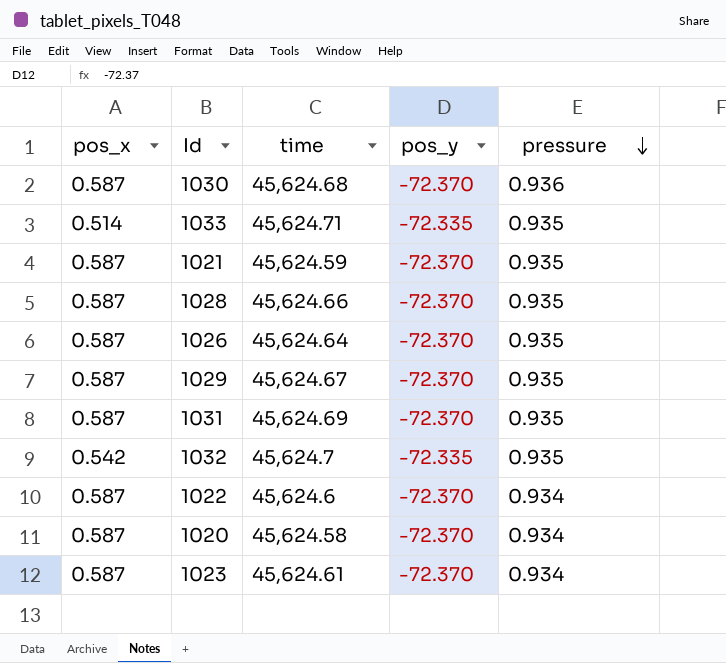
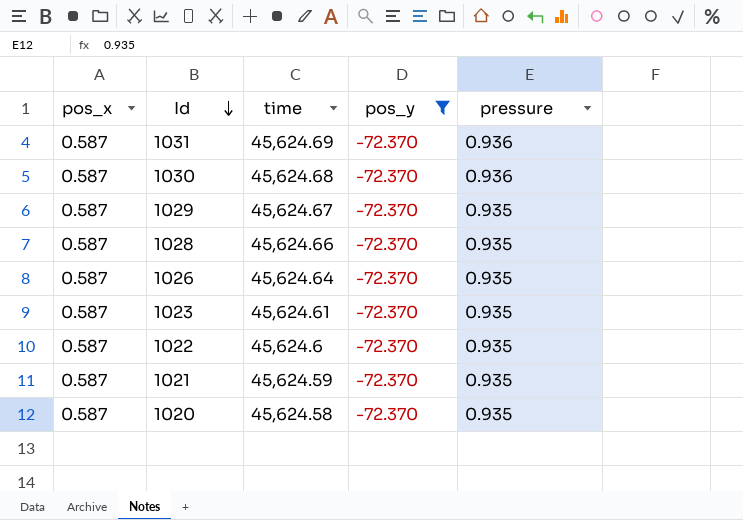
filter: none -> pos_y = -72.370
row order: pressure descending -> Id descending
1031 | pressure: 0.935 -> 0.936
1023 | pressure: 0.934 -> 0.935
1022 | pressure: 0.934 -> 0.935
1020 | pressure: 0.934 -> 0.935

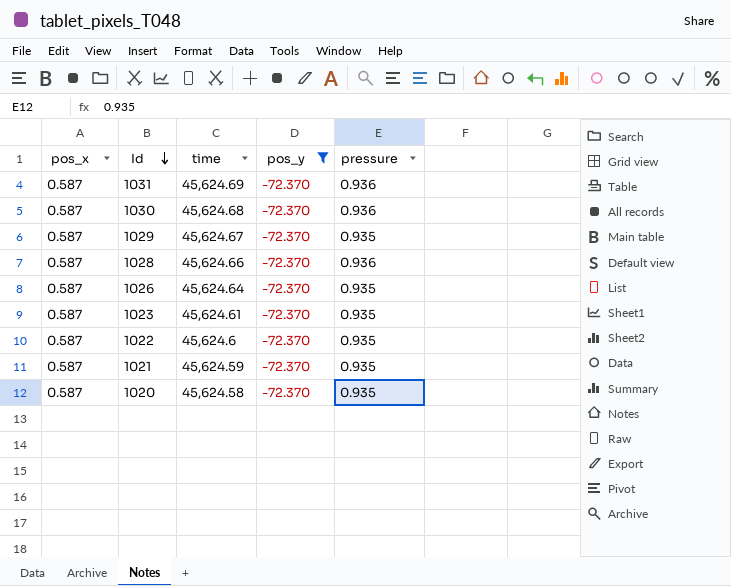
1028 | pressure: 0.935 -> 0.936

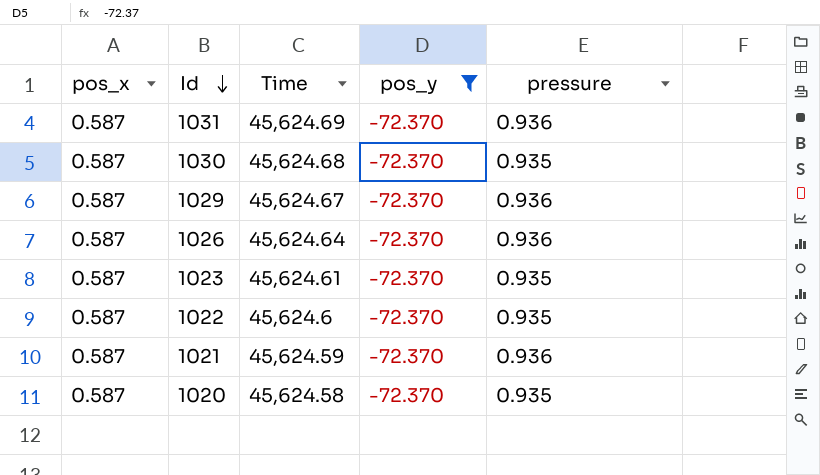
column name: time -> Time
row 1028: 0.587 | 45,624.66 | -72.370 | 0.936 -> none
1030 | pressure: 0.936 -> 0.935
1029 | pressure: 0.935 -> 0.936
1026 | pressure: 0.935 -> 0.936
1021 | pressure: 0.935 -> 0.936

